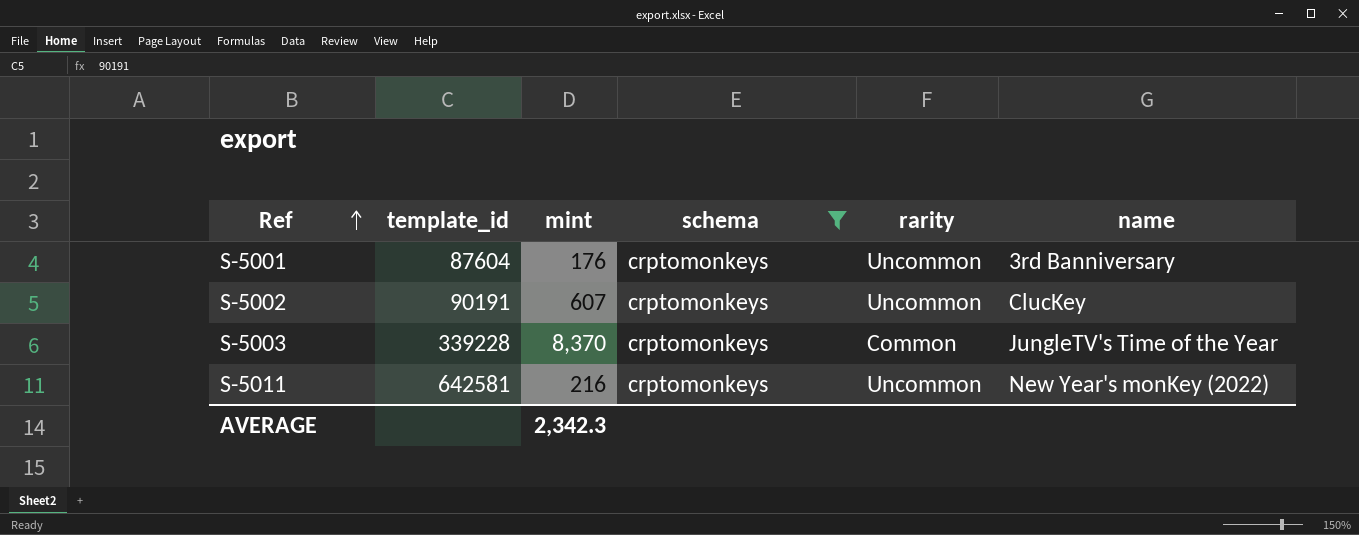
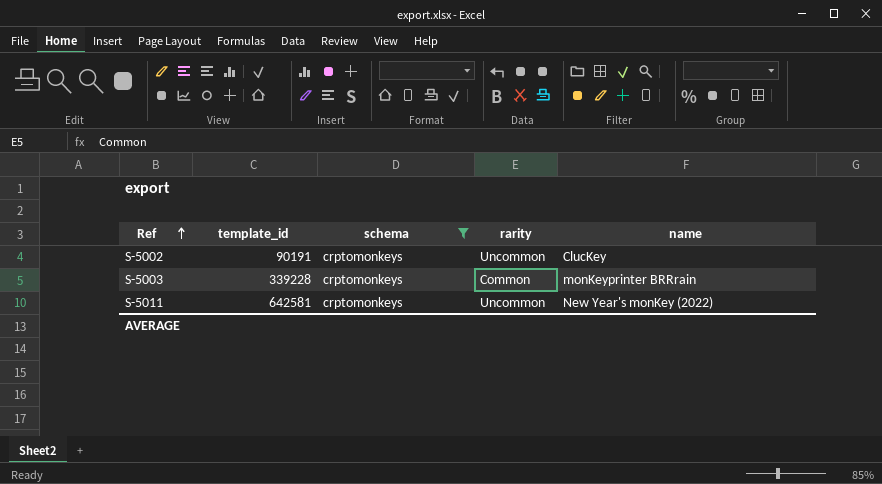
column mint | position: 3 -> none
row S-5001: 87604 | 176 | crptomonkeys | Uncommon | 3rd Banniversary -> none
S-5003 | name: JungleTV's Time of the Year -> monKeyprinter BRRrain

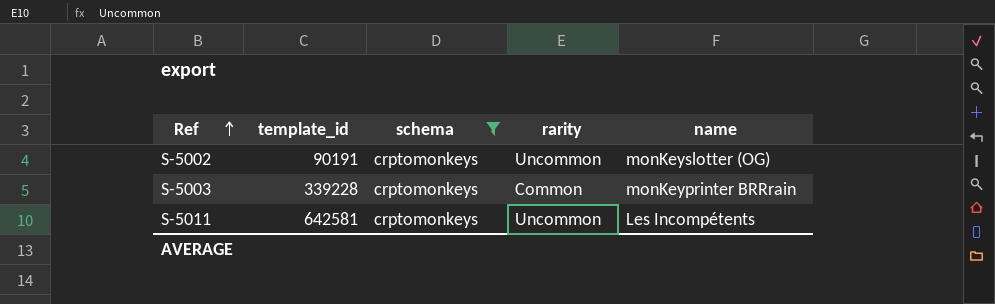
S-5002 | name: ClucKey -> monKeyslotter (OG)
S-5011 | name: New Year's monKey (2022) -> Les Incompétents

